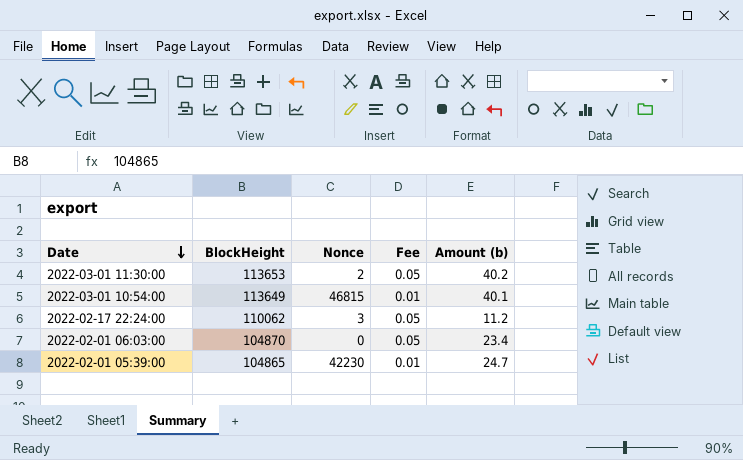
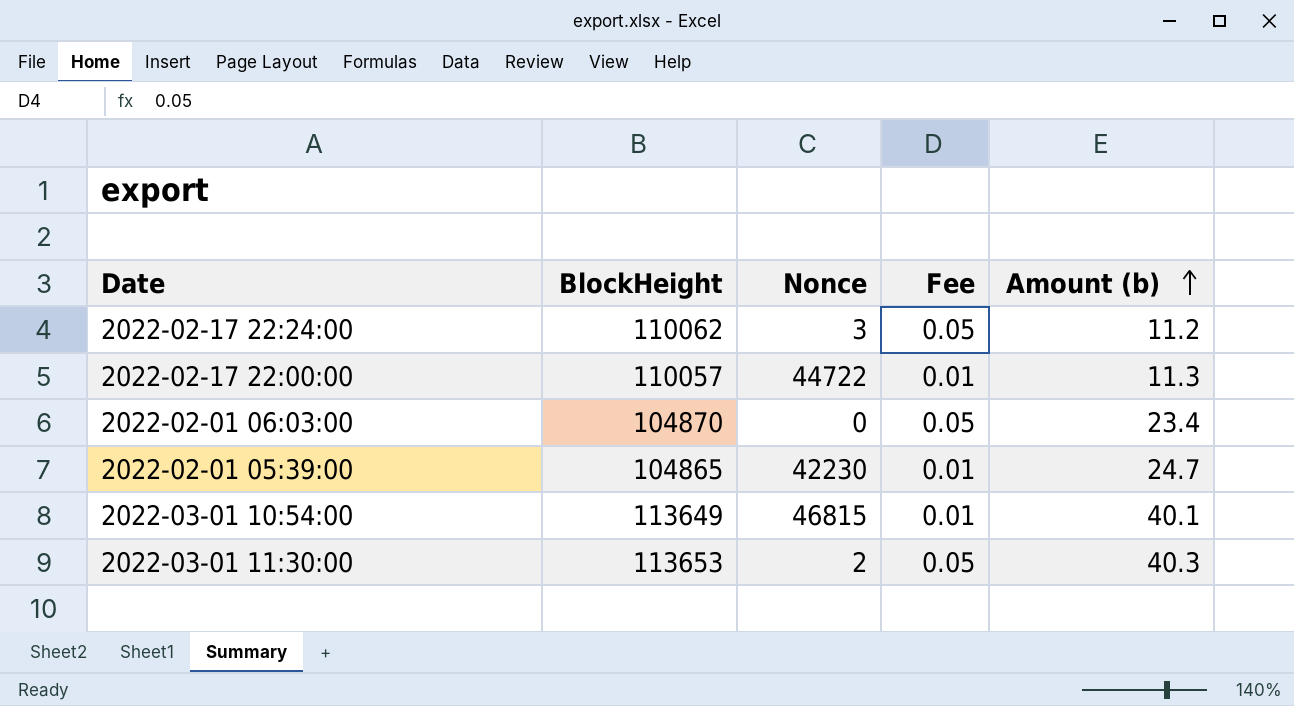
row order: Date descending -> Amount (b) ascending
row 2022-02-17 22:00:00: none -> 110057 | 44722 | 0.01 | 11.3
2022-03-01 11:30:00 | Amount (b): 40.2 -> 40.3

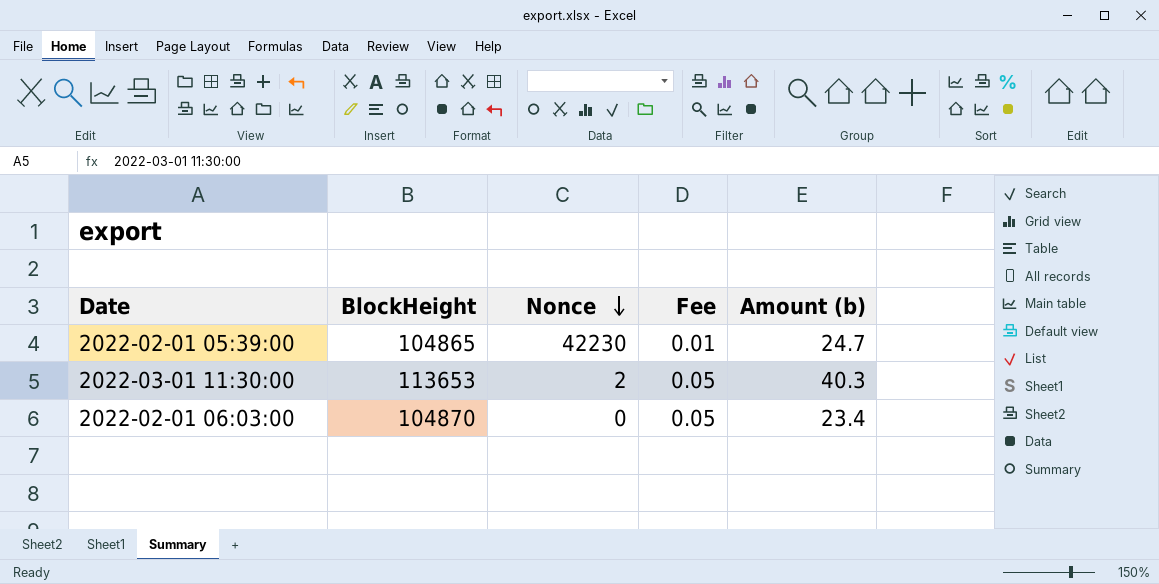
row order: Amount (b) ascending -> Nonce descending
row 2022-02-17 22:24:00: 110062 | 3 | 0.05 | 11.2 -> none
row 2022-02-17 22:00:00: 110057 | 44722 | 0.01 | 11.3 -> none
row 2022-03-01 10:54:00: 113649 | 46815 | 0.01 | 40.1 -> none

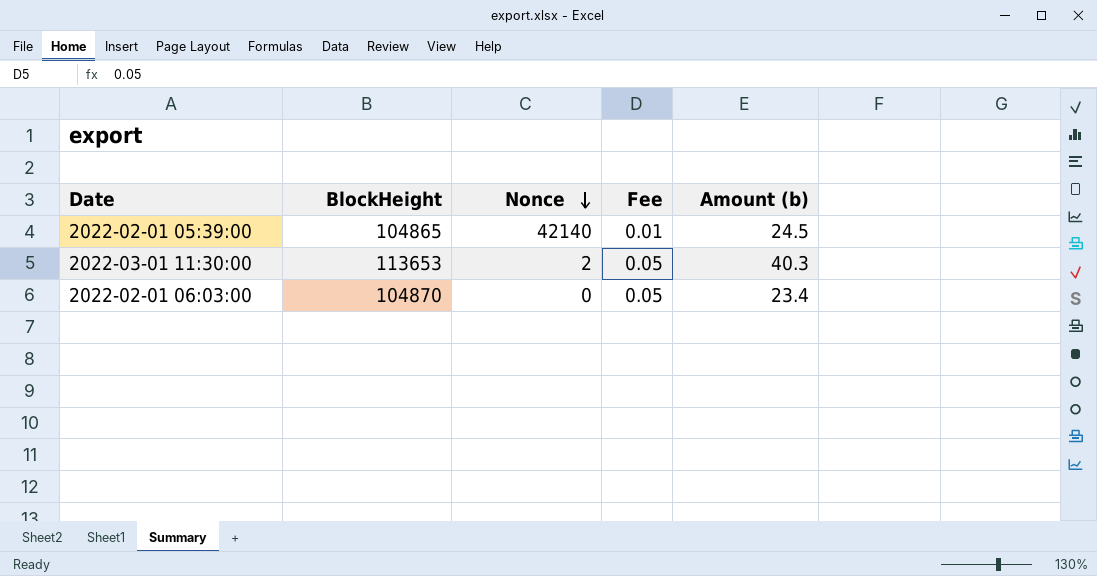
2022-02-01 05:39:00 | Nonce: 42230 -> 42140
2022-02-01 05:39:00 | Amount (b): 24.7 -> 24.5

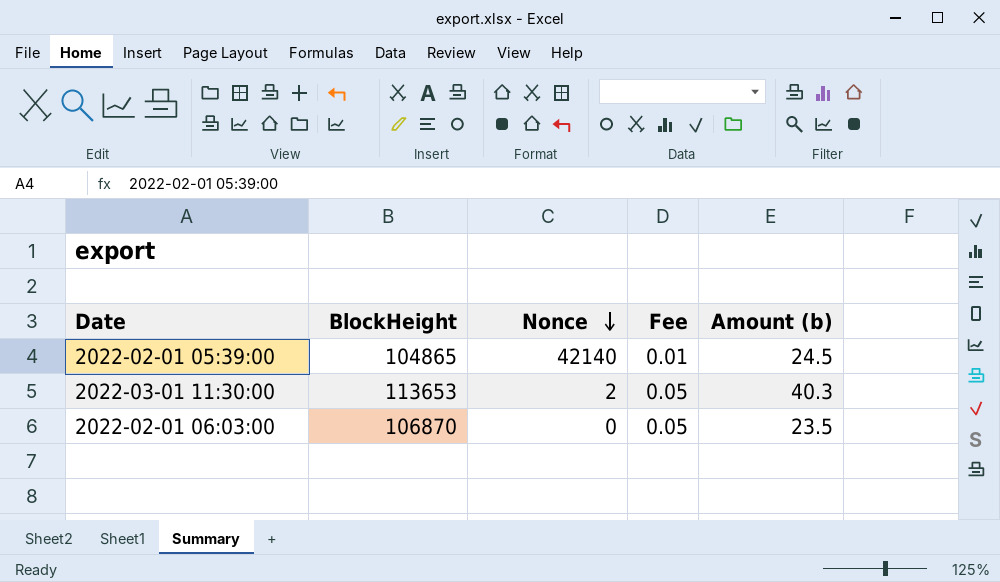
2022-02-01 06:03:00 | BlockHeight: 104870 -> 106870
2022-02-01 06:03:00 | Amount (b): 23.4 -> 23.5

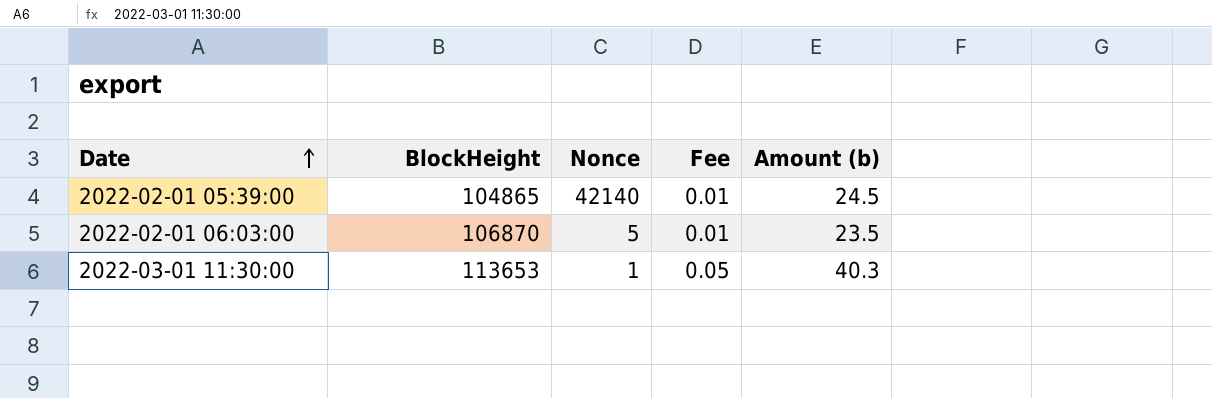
row order: Nonce descending -> Date ascending
2022-02-01 06:03:00 | Nonce: 0 -> 5
2022-02-01 06:03:00 | Fee: 0.05 -> 0.01
2022-03-01 11:30:00 | Nonce: 2 -> 1

